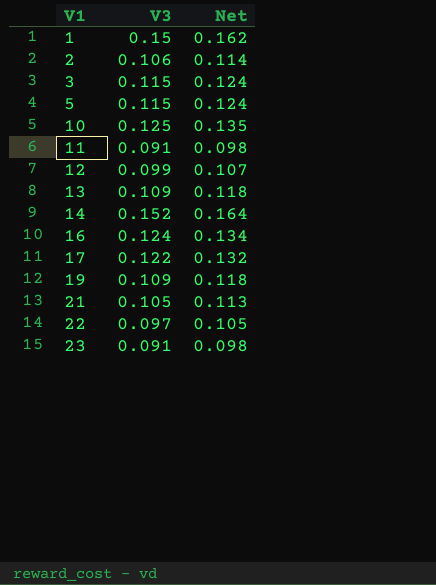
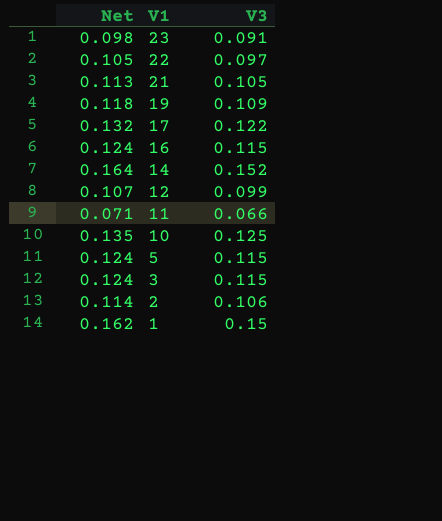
row order: V1 ascending -> V1 descending
column Net | position: 3 -> 1
row 13: 0.109 | 0.118 -> none
16 | Net: 0.134 -> 0.124
16 | V3: 0.124 -> 0.115
11 | Net: 0.098 -> 0.071
11 | V3: 0.091 -> 0.066

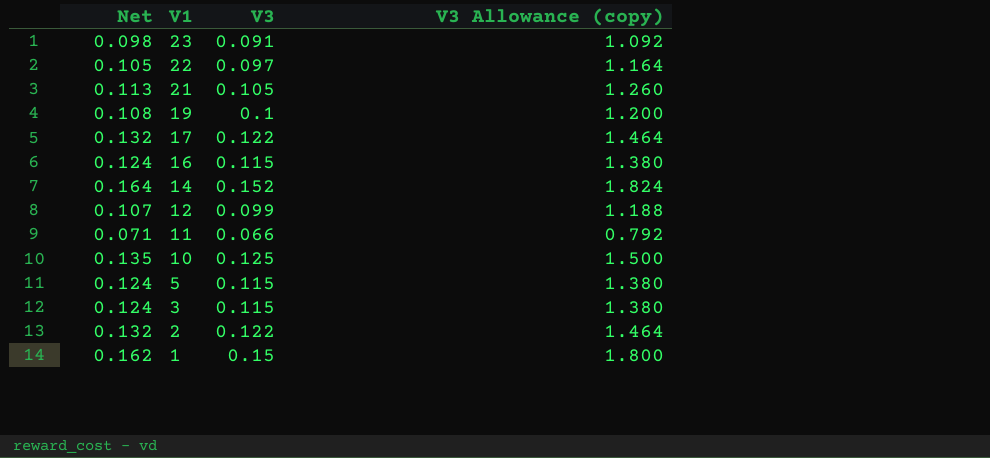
column V3 Allowance (copy) | formula: none -> [V3] * 12
19 | Net: 0.118 -> 0.108
19 | V3: 0.109 -> 0.1
2 | Net: 0.114 -> 0.132
2 | V3: 0.106 -> 0.122

